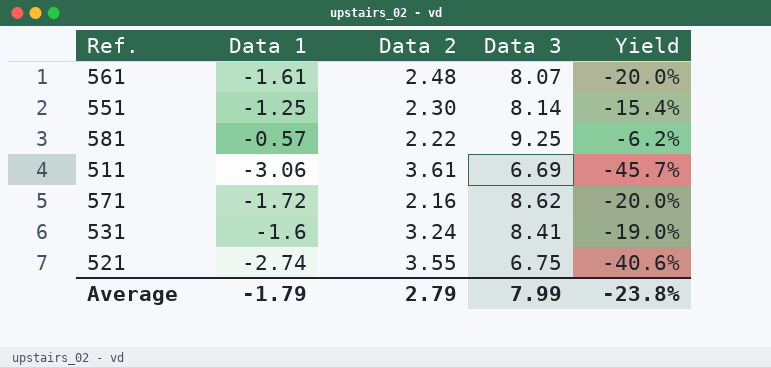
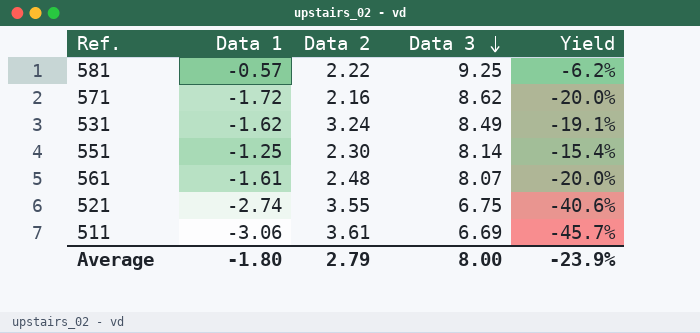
row order: none -> Data 3 descending
531 | Data 1: -1.6 -> -1.62
531 | Data 3: 8.41 -> 8.49
531 | Yield: -19.0% -> -19.1%
Average | Data 1: -1.79 -> -1.80
Average | Data 3: 7.99 -> 8.00
Average | Yield: -23.8% -> -23.9%

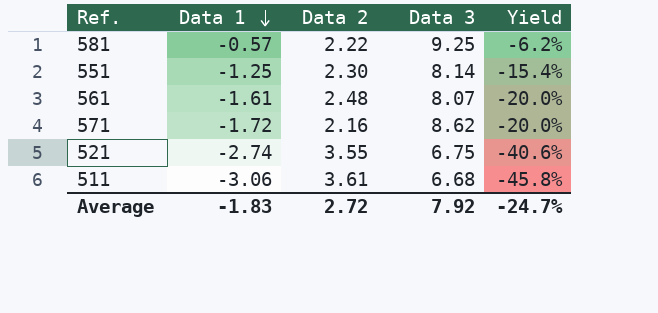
row order: Data 3 descending -> Data 1 descending
row 531: -1.62 | 3.24 | 8.49 | -19.1% -> none
511 | Data 3: 6.69 -> 6.68
511 | Yield: -45.7% -> -45.8%
Average | Data 1: -1.80 -> -1.83
Average | Data 2: 2.79 -> 2.72
Average | Data 3: 8.00 -> 7.92
Average | Yield: -23.9% -> -24.7%

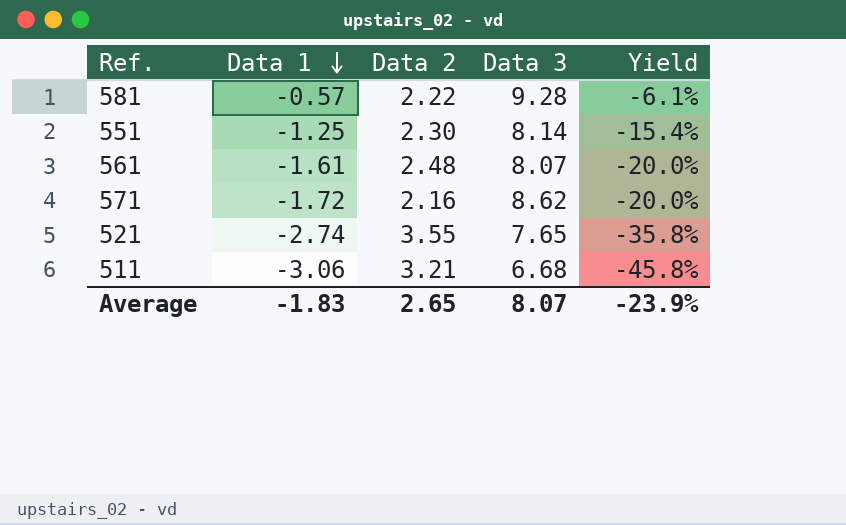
581 | Data 3: 9.25 -> 9.28
581 | Yield: -6.2% -> -6.1%
521 | Data 3: 6.75 -> 7.65
521 | Yield: -40.6% -> -35.8%
511 | Data 2: 3.61 -> 3.21
Average | Data 2: 2.72 -> 2.65
Average | Data 3: 7.92 -> 8.07
Average | Yield: -24.7% -> -23.9%

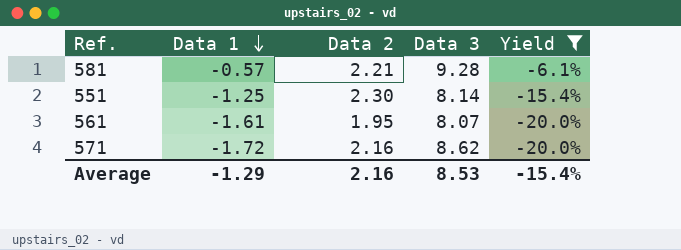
filter: none -> Yield >= -20.0%
581 | Data 2: 2.22 -> 2.21
561 | Data 2: 2.48 -> 1.95
Average | Data 1: -1.83 -> -1.29
Average | Data 2: 2.65 -> 2.16
Average | Data 3: 8.07 -> 8.53
Average | Yield: -23.9% -> -15.4%

